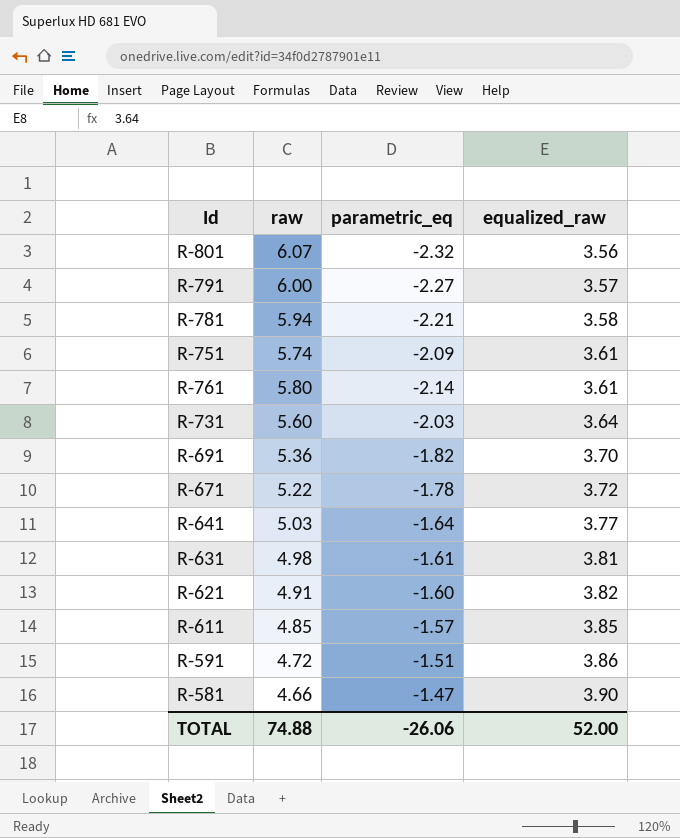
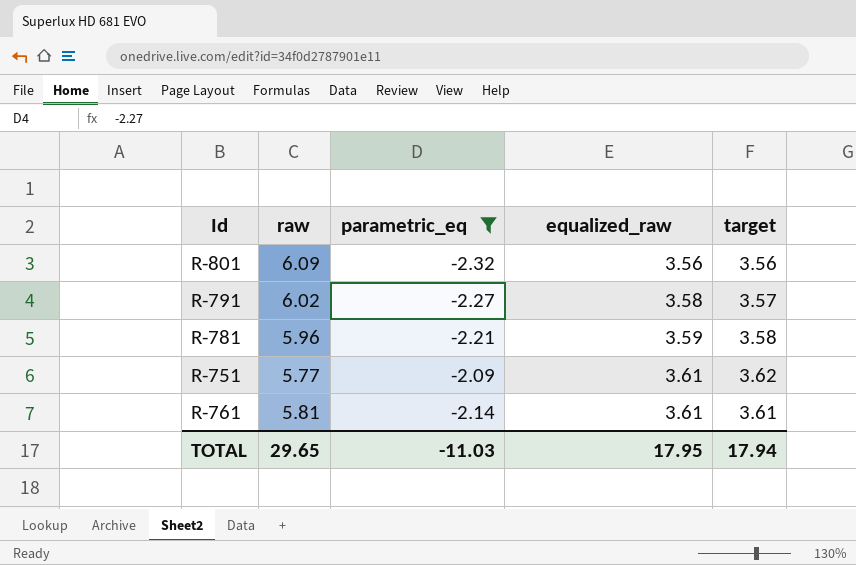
filter: none -> parametric_eq <= -2.09
column target | position: none -> 5
R-801 | raw: 6.07 -> 6.09
R-791 | raw: 6.00 -> 6.02
R-791 | equalized_raw: 3.57 -> 3.58
R-781 | raw: 5.94 -> 5.96
R-781 | equalized_raw: 3.58 -> 3.59
R-751 | raw: 5.74 -> 5.77
R-761 | raw: 5.80 -> 5.81
TOTAL | raw: 74.88 -> 29.65
TOTAL | parametric_eq: -26.06 -> -11.03
TOTAL | equalized_raw: 52.00 -> 17.95

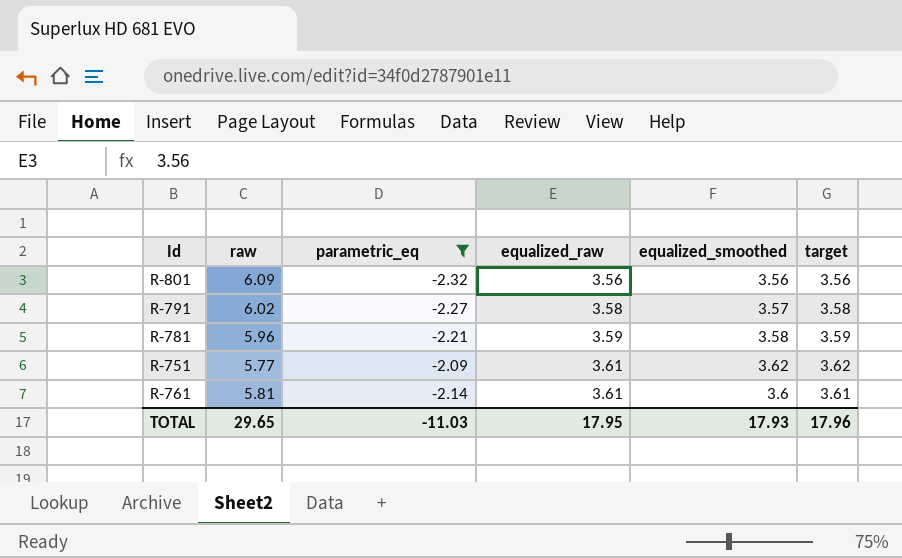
column equalized_smoothed | position: none -> 5
R-791 | target: 3.57 -> 3.58
R-781 | target: 3.58 -> 3.59
TOTAL | target: 17.94 -> 17.96

